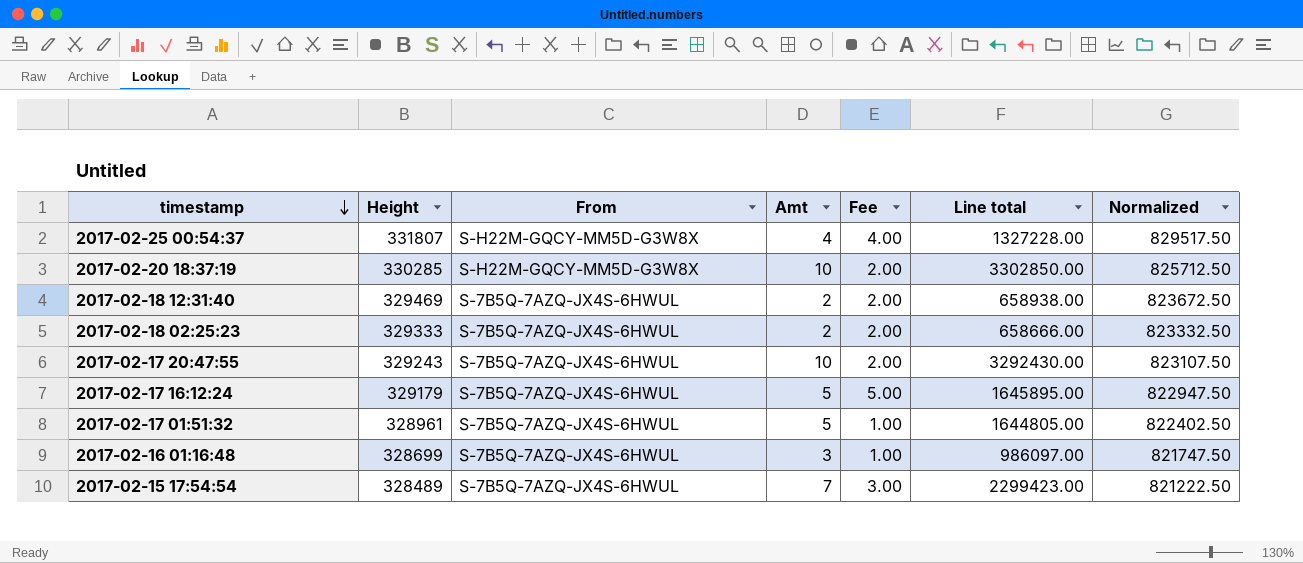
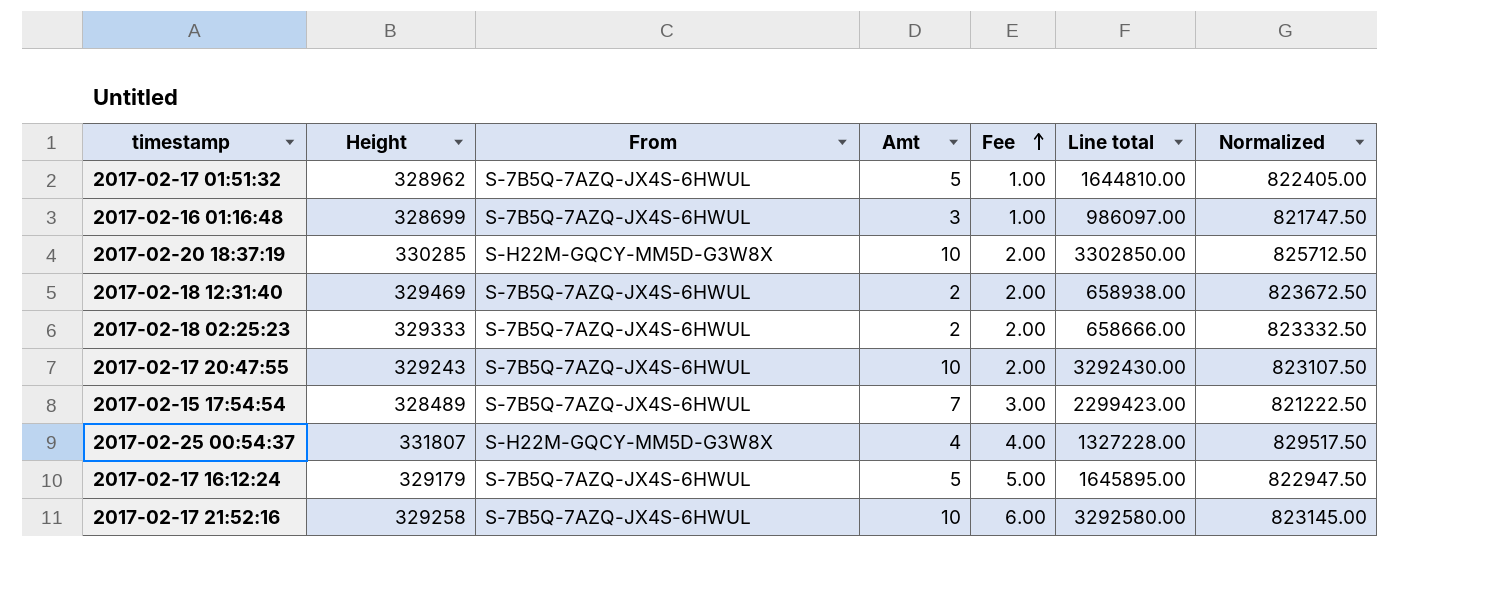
row order: timestamp descending -> Fee ascending
2017-02-17 01:51:32 | Height: 328961 -> 328962
2017-02-17 01:51:32 | Line total: 1644805.00 -> 1644810.00
2017-02-17 01:51:32 | Normalized: 822402.50 -> 822405.00
row 2017-02-17 21:52:16: none -> 329258 | S-7B5Q-7AZQ-JX4S-6HWUL | 10 | 6.00 | 3292580.00 | 823145.00

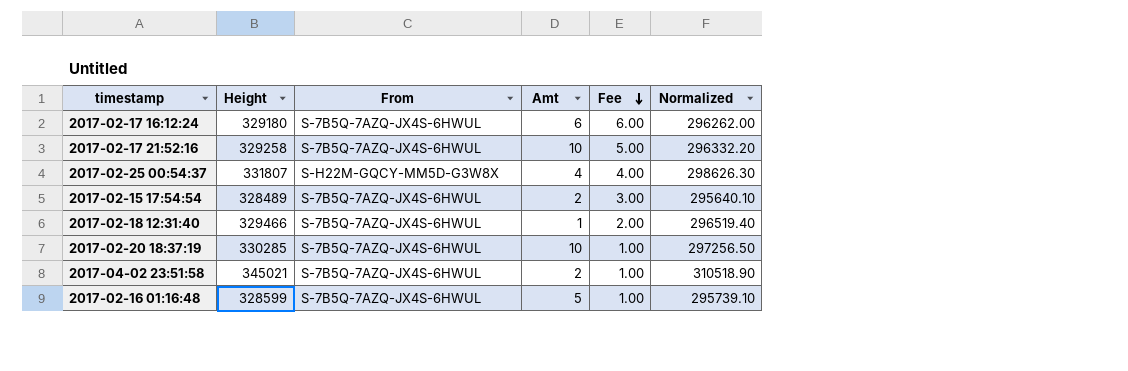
row order: Fee ascending -> Fee descending
column Line total | formula: [Height] * [Amt] -> none
column Normalized | formula: [Height] * 2.5 -> [Height] * 0.9
row 2017-02-17 01:51:32: 328962 | S-7B5Q-7AZQ-JX4S-6HWUL | 5 | 1.00 | 1644810.00 | 822405.00 -> none
row 2017-02-18 02:25:23: 329333 | S-7B5Q-7AZQ-JX4S-6HWUL | 2 | 2.00 | 658666.00 | 823332.50 -> none
row 2017-02-17 20:47:55: 329243 | S-7B5Q-7AZQ-JX4S-6HWUL | 10 | 2.00 | 3292430.00 | 823107.50 -> none
2017-02-17 16:12:24 | Height: 329179 -> 329180
2017-02-17 16:12:24 | Amt: 5 -> 6
2017-02-17 16:12:24 | Fee: 5.00 -> 6.00
2017-02-17 21:52:16 | Fee: 6.00 -> 5.00
2017-02-15 17:54:54 | Amt: 7 -> 2
2017-02-18 12:31:40 | Height: 329469 -> 329466
2017-02-18 12:31:40 | Amt: 2 -> 1
2017-02-20 18:37:19 | From: S-H22M-GQCY-MM5D-G3W8X -> S-7B5Q-7AZQ-JX4S-6HWUL
2017-02-20 18:37:19 | Fee: 2.00 -> 1.00
row 2017-04-02 23:51:58: none -> 345021 | S-7B5Q-7AZQ-JX4S-6HWUL | 2 | 1.00 | 310518.90
2017-02-16 01:16:48 | Height: 328699 -> 328599
2017-02-16 01:16:48 | Amt: 3 -> 5

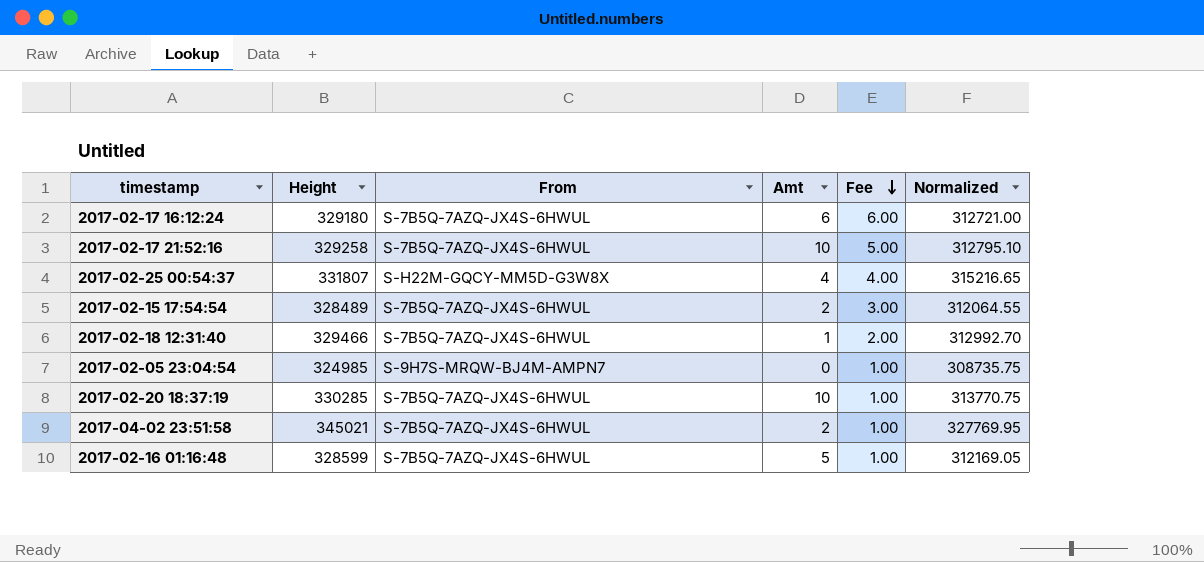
column Normalized | formula: [Height] * 0.9 -> [Height] * 0.95
row 2017-02-05 23:04:54: none -> 324985 | S-9H7S-MRQW-BJ4M-AMPN7 | 0 | 1.00 | 308735.75

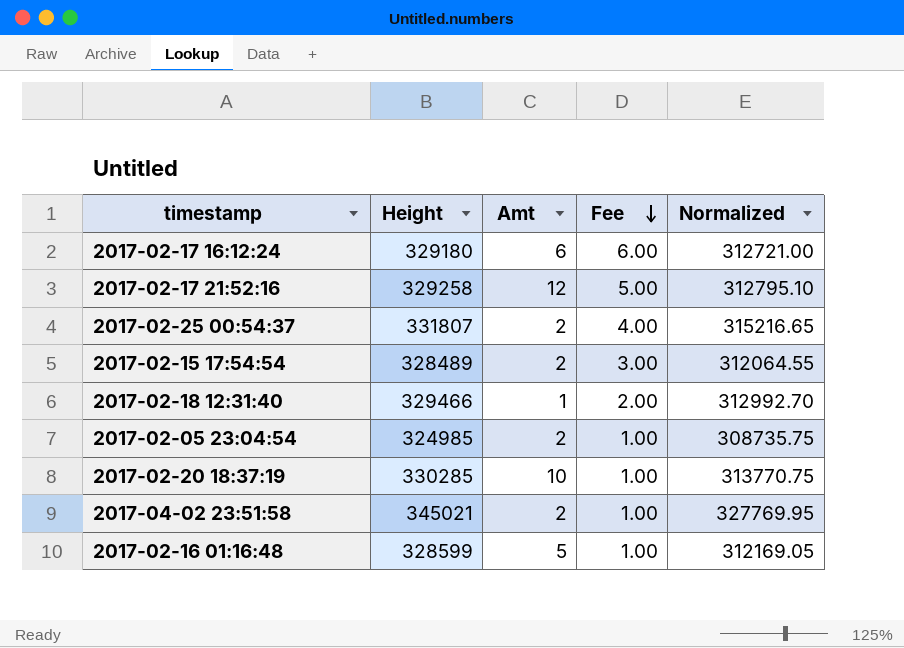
column From | position: 3 -> none
2017-02-17 21:52:16 | Amt: 10 -> 12
2017-02-25 00:54:37 | Amt: 4 -> 2
2017-02-05 23:04:54 | Amt: 0 -> 2

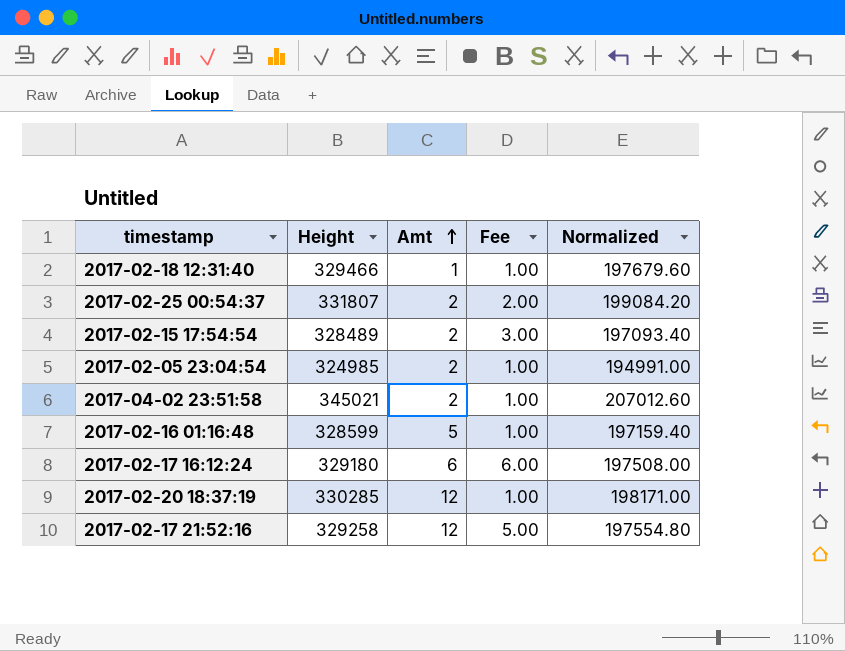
row order: Fee descending -> Amt ascending
column Normalized | formula: [Height] * 0.95 -> [Height] * 0.6
2017-02-18 12:31:40 | Fee: 2.00 -> 1.00
2017-02-25 00:54:37 | Fee: 4.00 -> 2.00
2017-02-20 18:37:19 | Amt: 10 -> 12

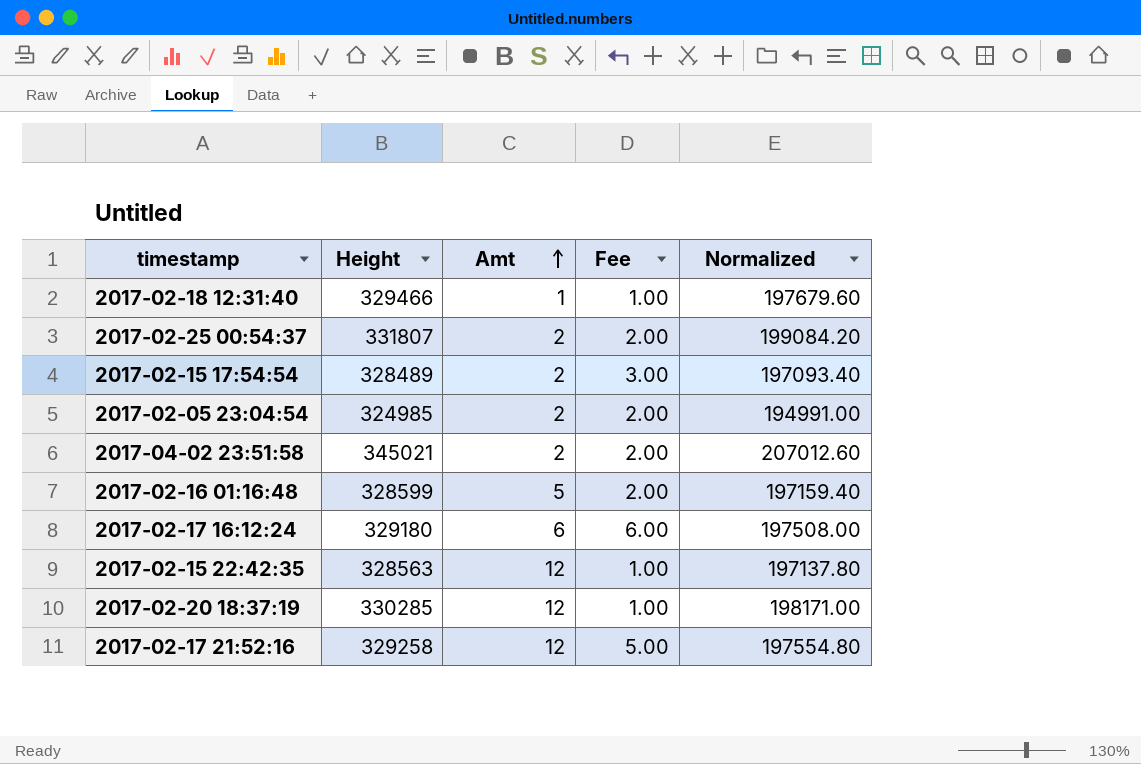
2017-02-05 23:04:54 | Fee: 1.00 -> 2.00
2017-04-02 23:51:58 | Fee: 1.00 -> 2.00
2017-02-16 01:16:48 | Fee: 1.00 -> 2.00
row 2017-02-15 22:42:35: none -> 328563 | 12 | 1.00 | 197137.80

